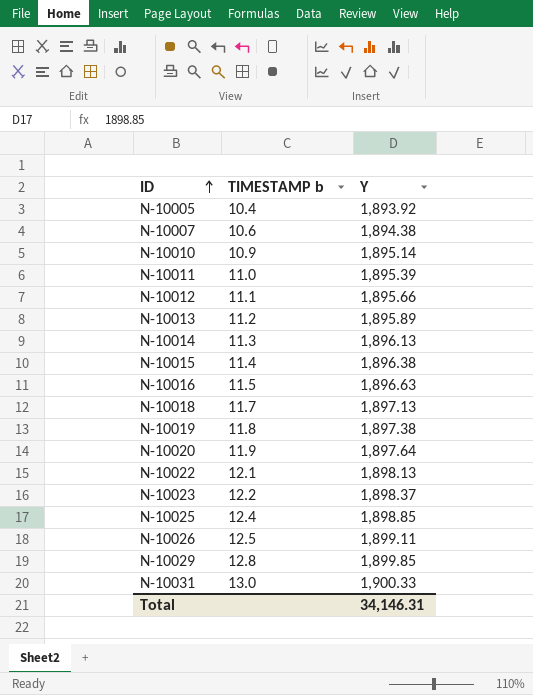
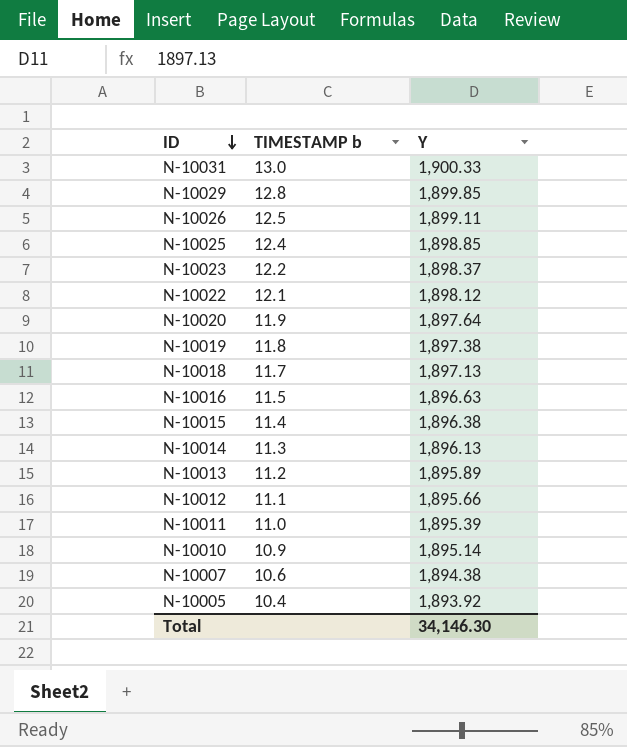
row order: ID ascending -> ID descending
N-10022 | Y: 1,898.13 -> 1,898.12
Total | Y: 34,146.31 -> 34,146.30

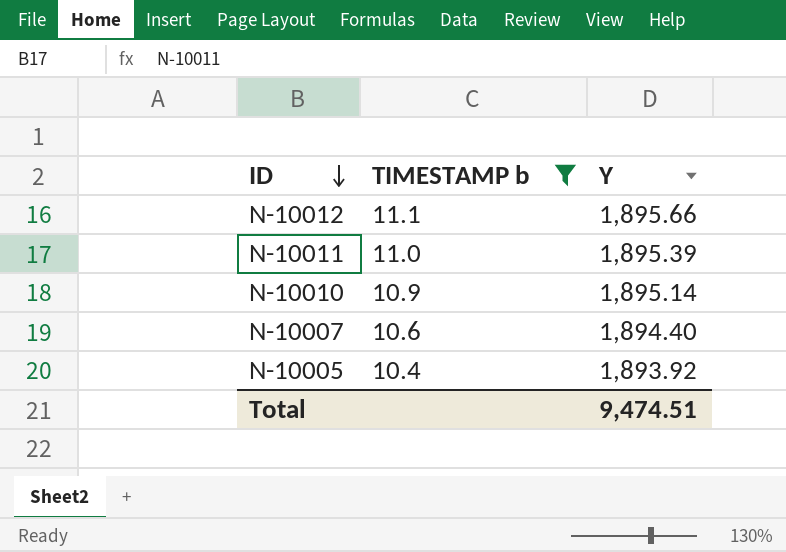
filter: none -> TIMESTAMP b <= 11.1
N-10007 | Y: 1,894.38 -> 1,894.40
Total | Y: 34,146.30 -> 9,474.51

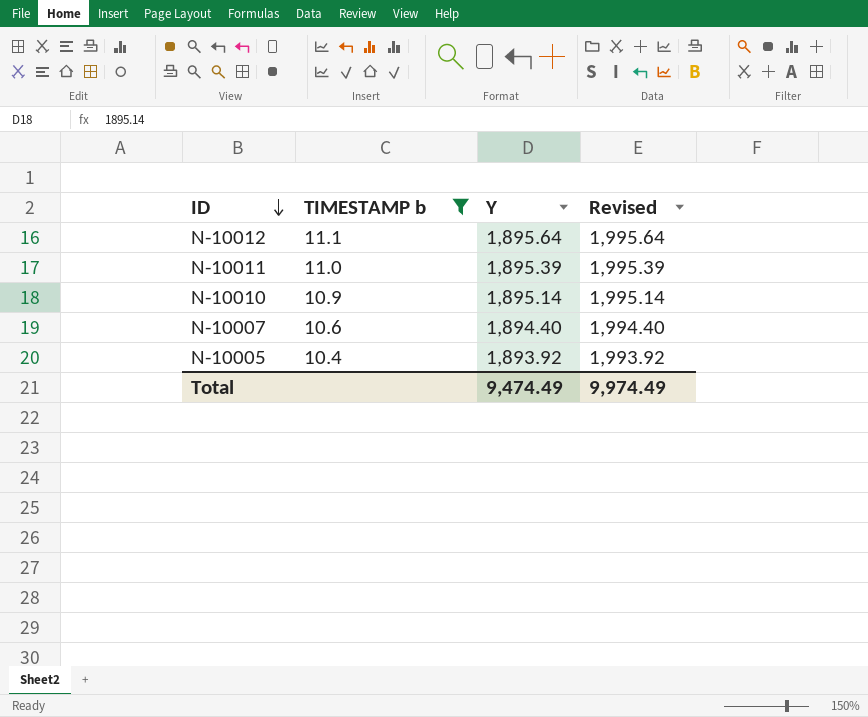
column Revised | formula: none -> [Y] + 100
N-10012 | Y: 1,895.66 -> 1,895.64
Total | Y: 9,474.51 -> 9,474.49

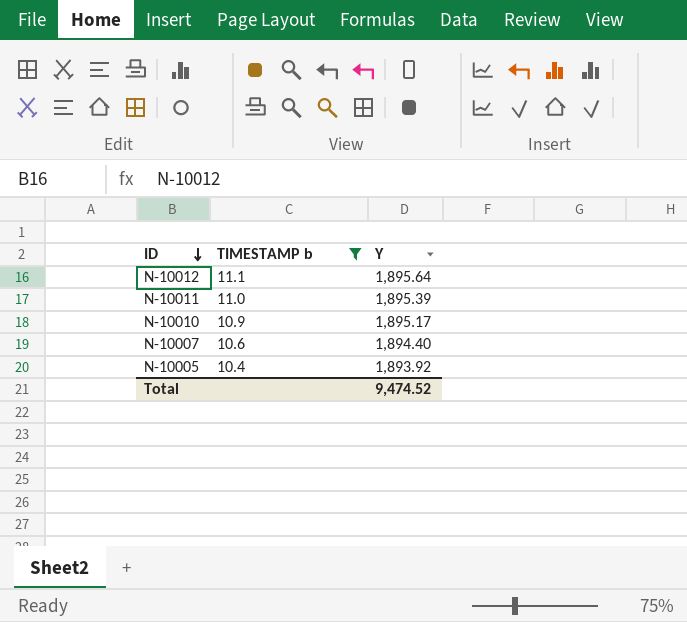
column Revised | formula: [Y] + 100 -> none
N-10010 | Y: 1,895.14 -> 1,895.17
Total | Y: 9,474.49 -> 9,474.52

